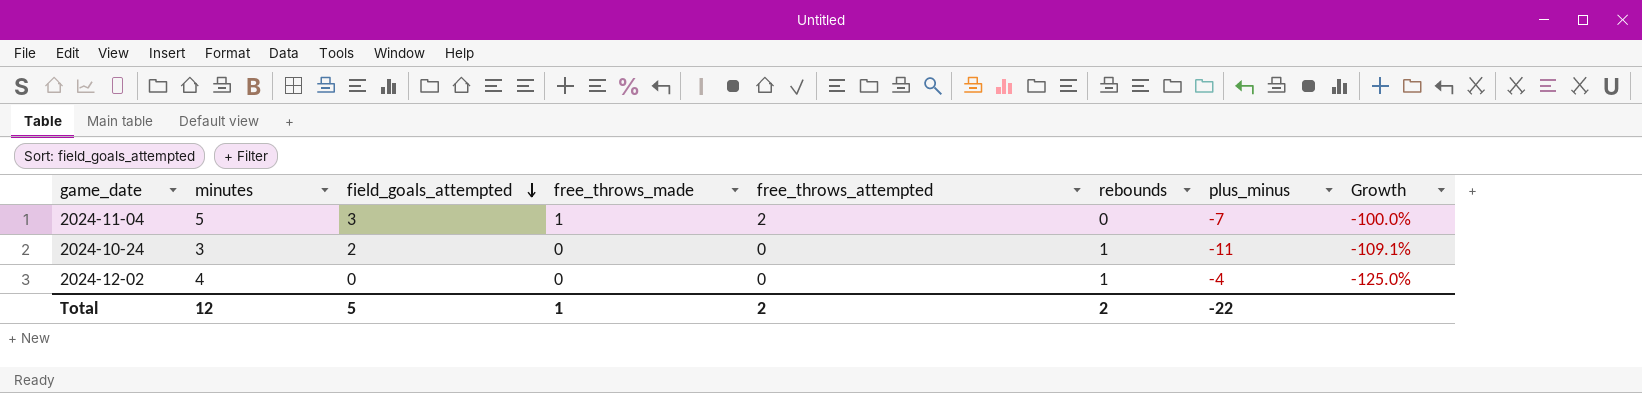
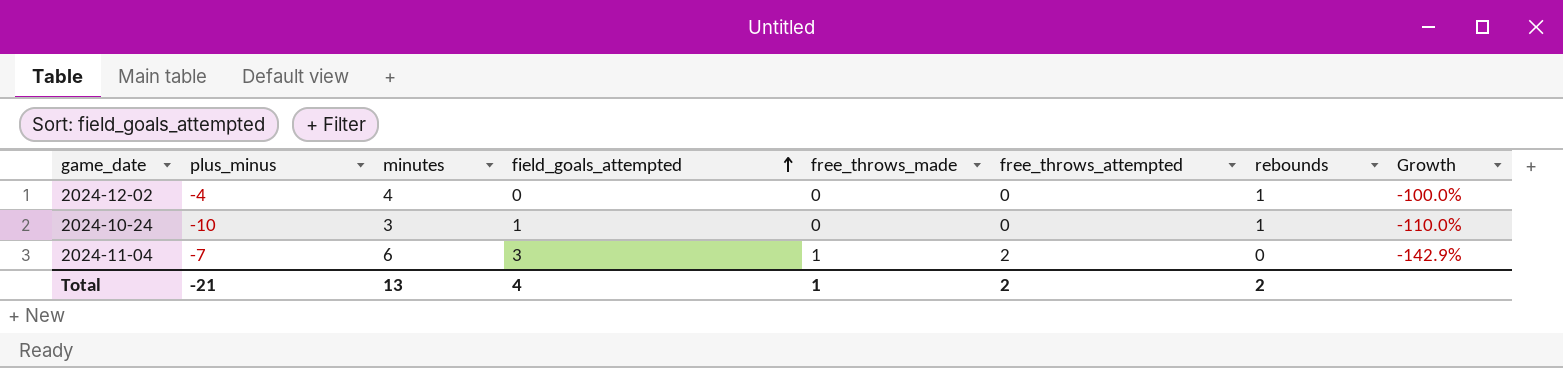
row order: field_goals_attempted descending -> field_goals_attempted ascending
column plus_minus | position: 7 -> 2
column Growth | formula: ([rebounds] - [plus_minus]) / [plus_minus] -> ([field_goals_attempted] - [plus_minus]) / [plus_minus]
2024-10-24 | plus_minus: -11 -> -10
2024-10-24 | field_goals_attempted: 2 -> 1
2024-11-04 | minutes: 5 -> 6
Total | plus_minus: -22 -> -21
Total | minutes: 12 -> 13
Total | field_goals_attempted: 5 -> 4

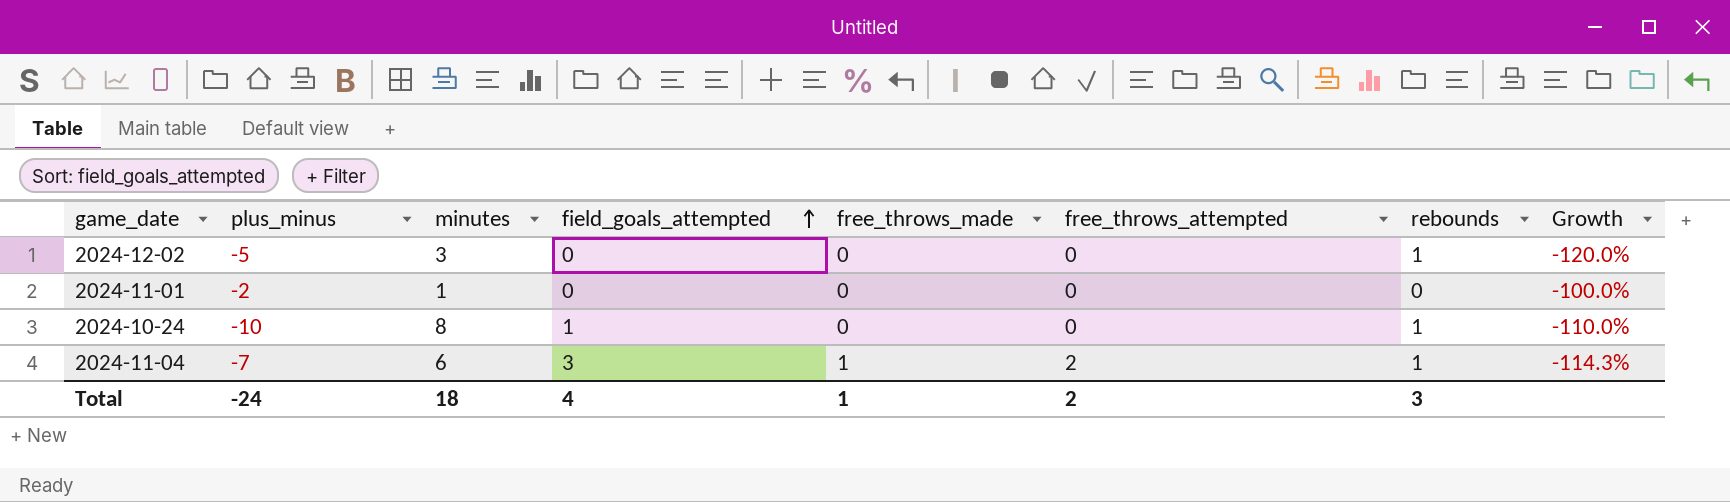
column Growth | formula: ([field_goals_attempted] - [plus_minus]) / [plus_minus] -> ([rebounds] - [plus_minus]) / [plus_minus]
2024-12-02 | plus_minus: -4 -> -5
2024-12-02 | minutes: 4 -> 3
row 2024-11-01: none -> -2 | 1 | 0 | 0 | 0 | 0 | -100.0%
2024-10-24 | minutes: 3 -> 8
2024-11-04 | rebounds: 0 -> 1
Total | plus_minus: -21 -> -24
Total | minutes: 13 -> 18
Total | rebounds: 2 -> 3

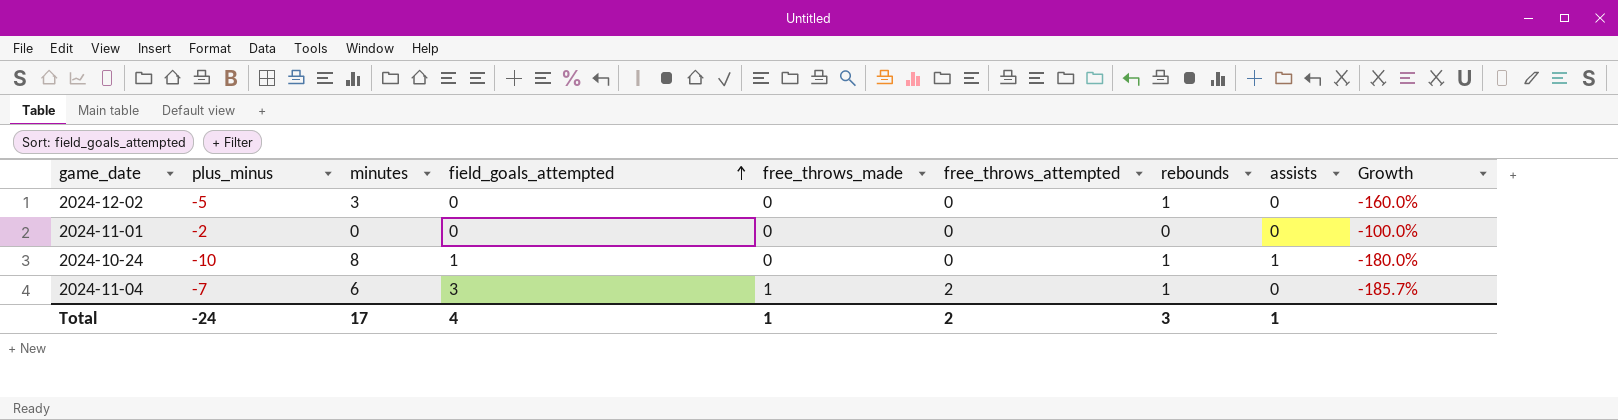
column assists | position: none -> 8
column Growth | formula: ([rebounds] - [plus_minus]) / [plus_minus] -> ([minutes] - [plus_minus]) / [plus_minus]
2024-11-01 | minutes: 1 -> 0
Total | minutes: 18 -> 17

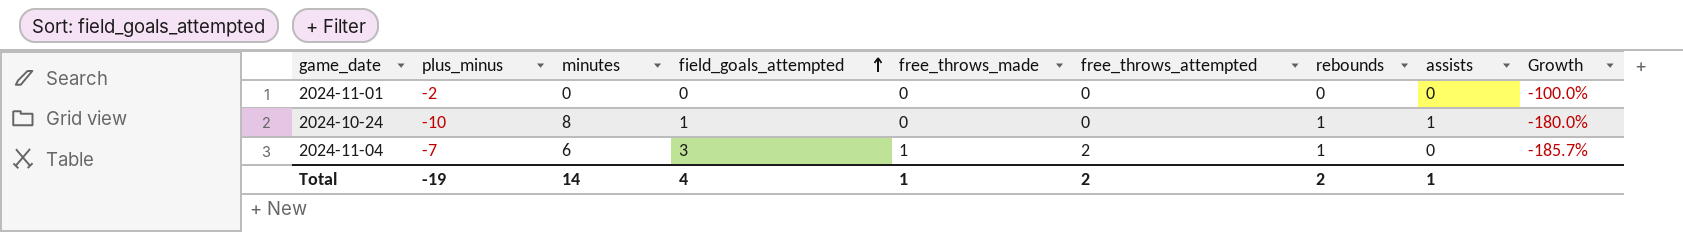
row 2024-12-02: -5 | 3 | 0 | 0 | 0 | 1 | 0 | -160.0% -> none
Total | plus_minus: -24 -> -19
Total | minutes: 17 -> 14
Total | rebounds: 3 -> 2

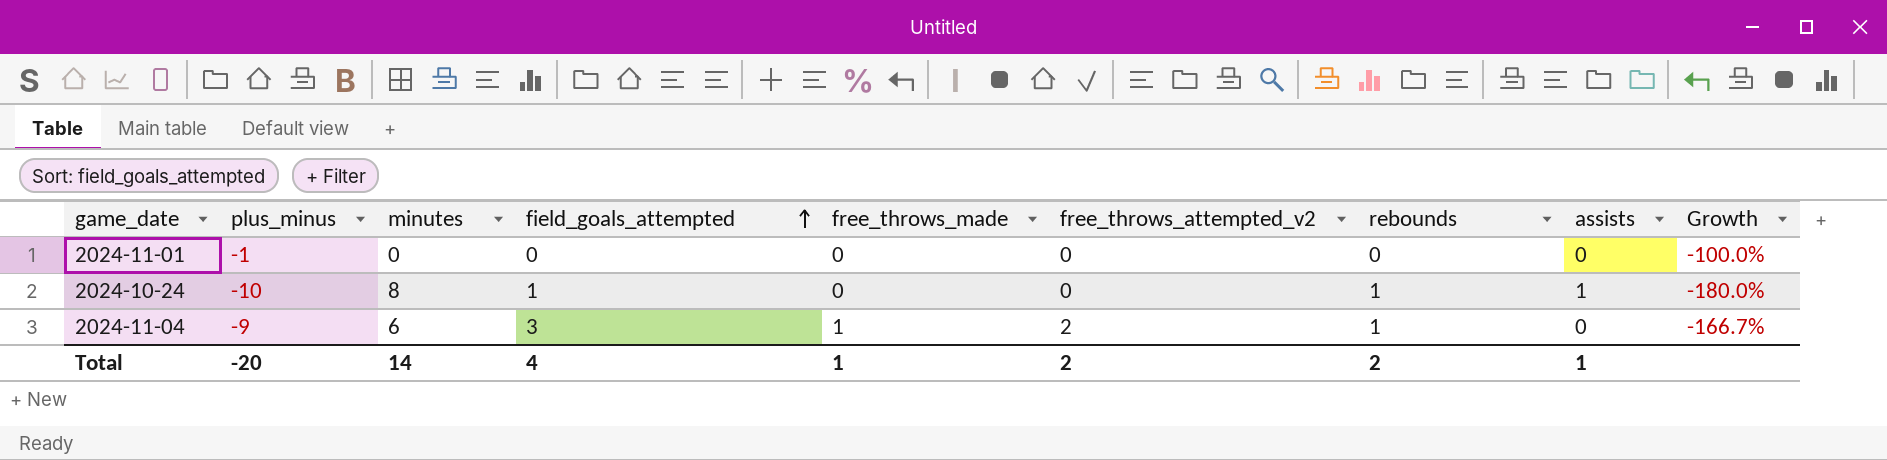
column name: free_throws_attempted -> free_throws_attempted_v2
2024-11-01 | plus_minus: -2 -> -1
2024-11-04 | plus_minus: -7 -> -9
2024-11-04 | Growth: -185.7% -> -166.7%
Total | plus_minus: -19 -> -20

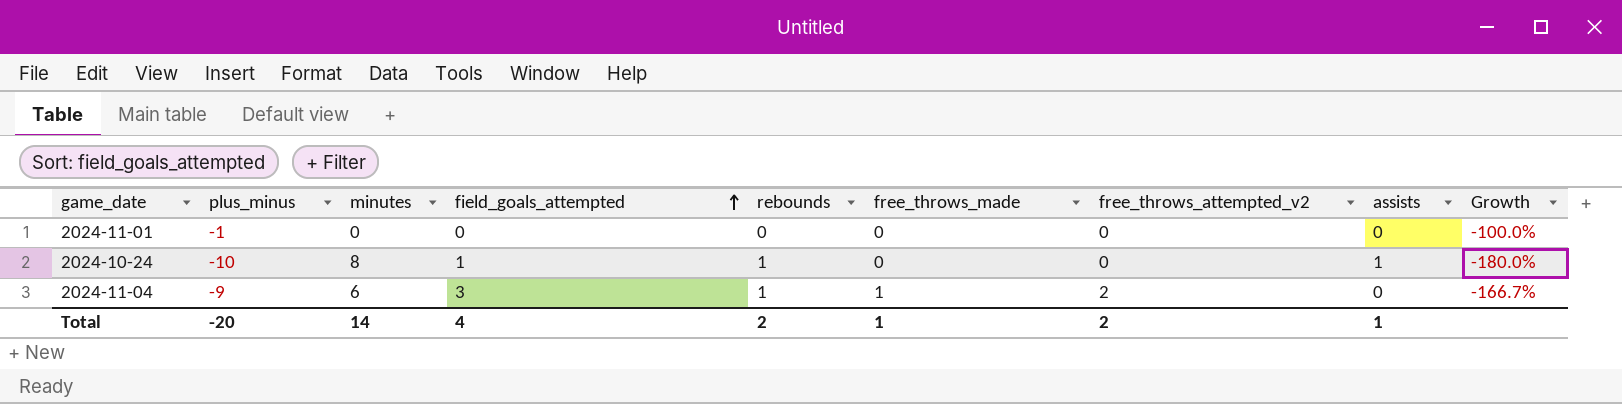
column rebounds | position: 7 -> 5

